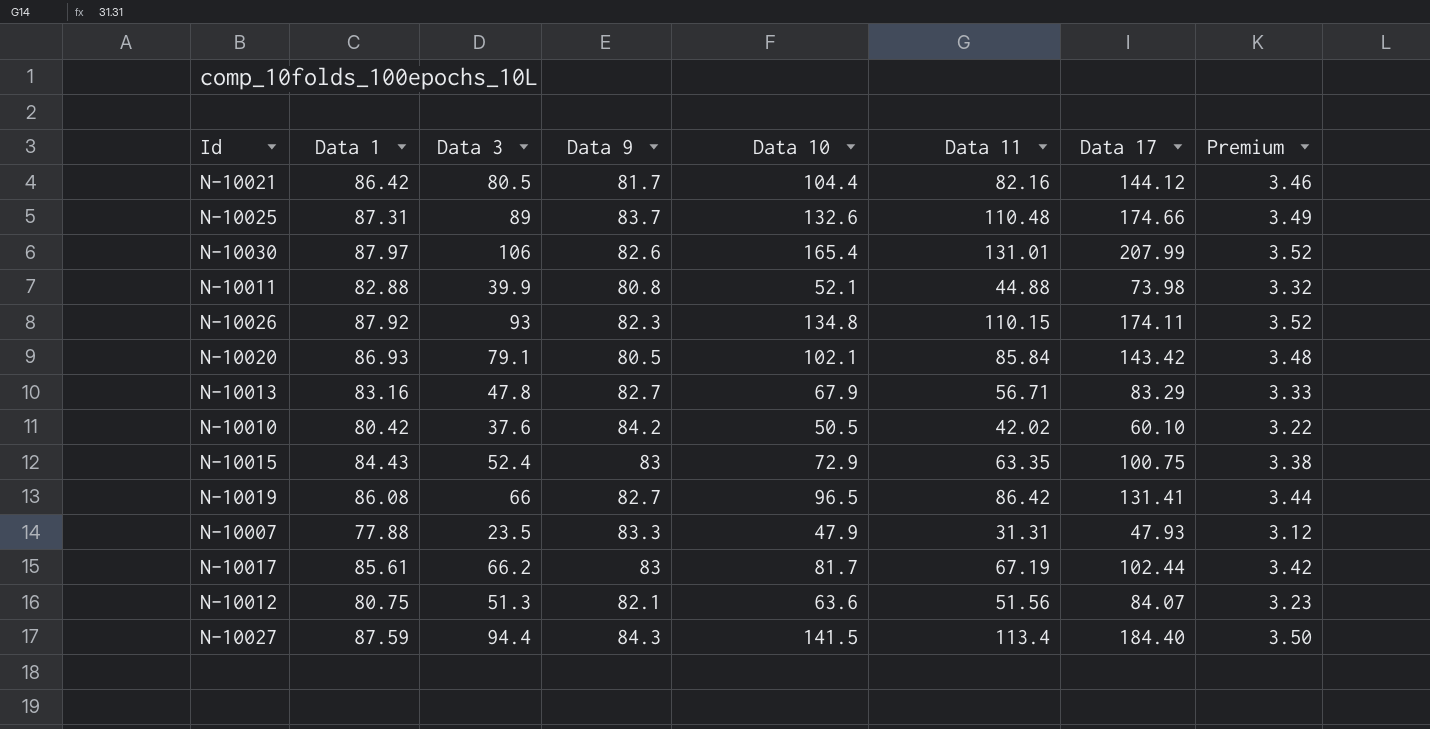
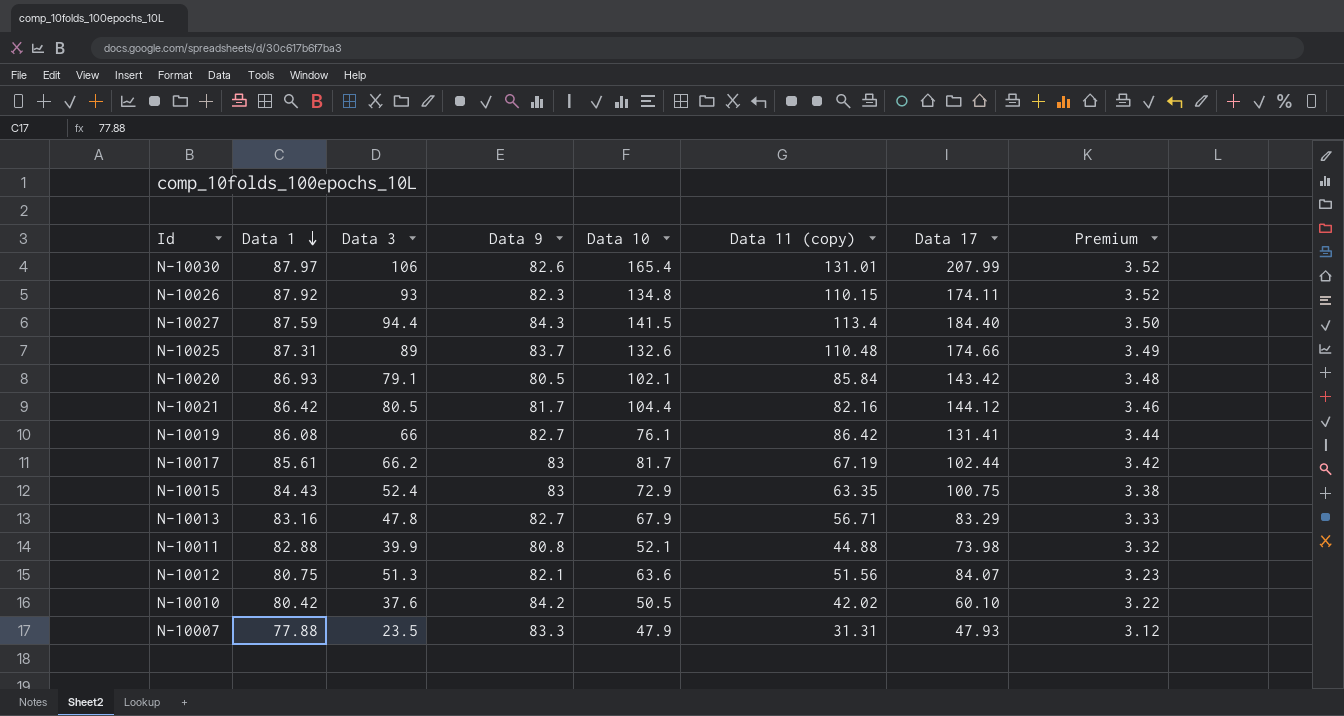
row order: none -> Data 1 descending
column name: Data 11 -> Data 11 (copy)
N-10019 | Data 10: 96.5 -> 76.1

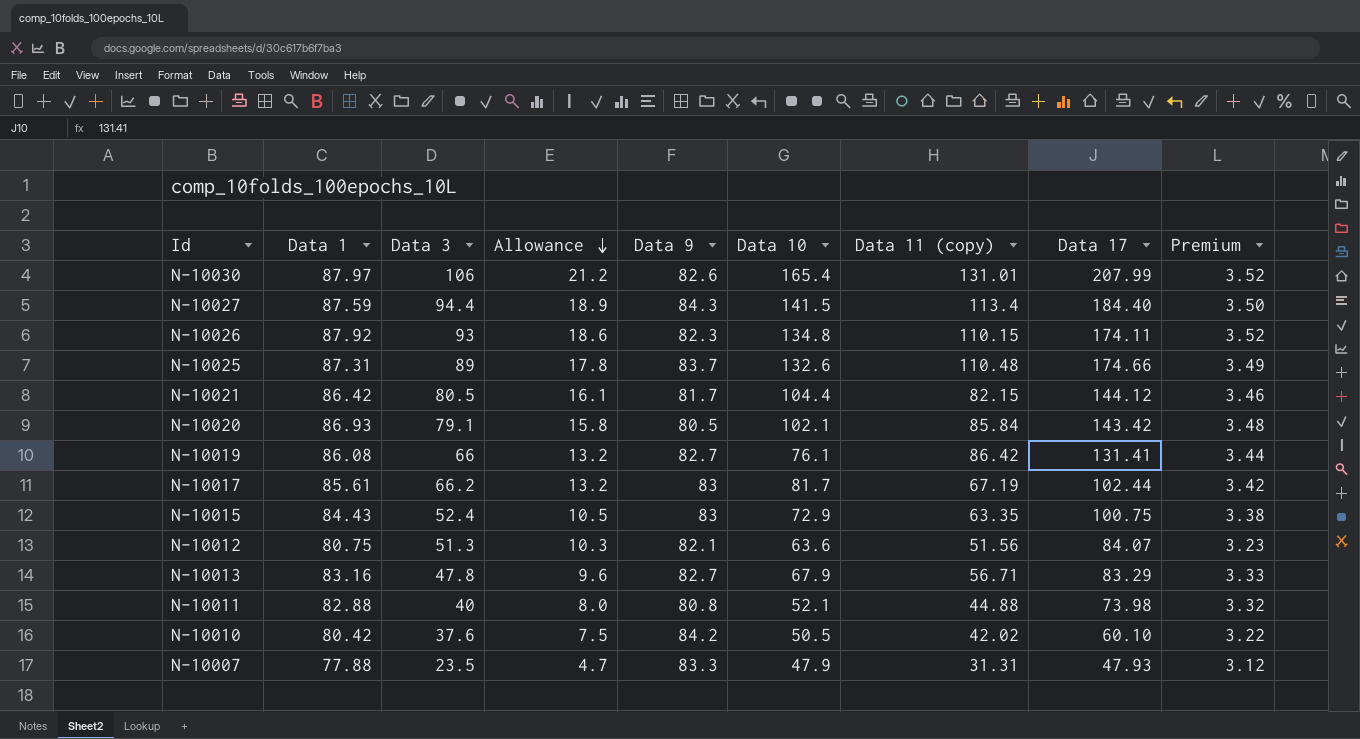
row order: Data 1 descending -> Allowance descending
column Allowance | formula: none -> [Data 3] * 0.2
N-10021 | Data 11 (copy): 82.16 -> 82.15
N-10011 | Data 3: 39.9 -> 40

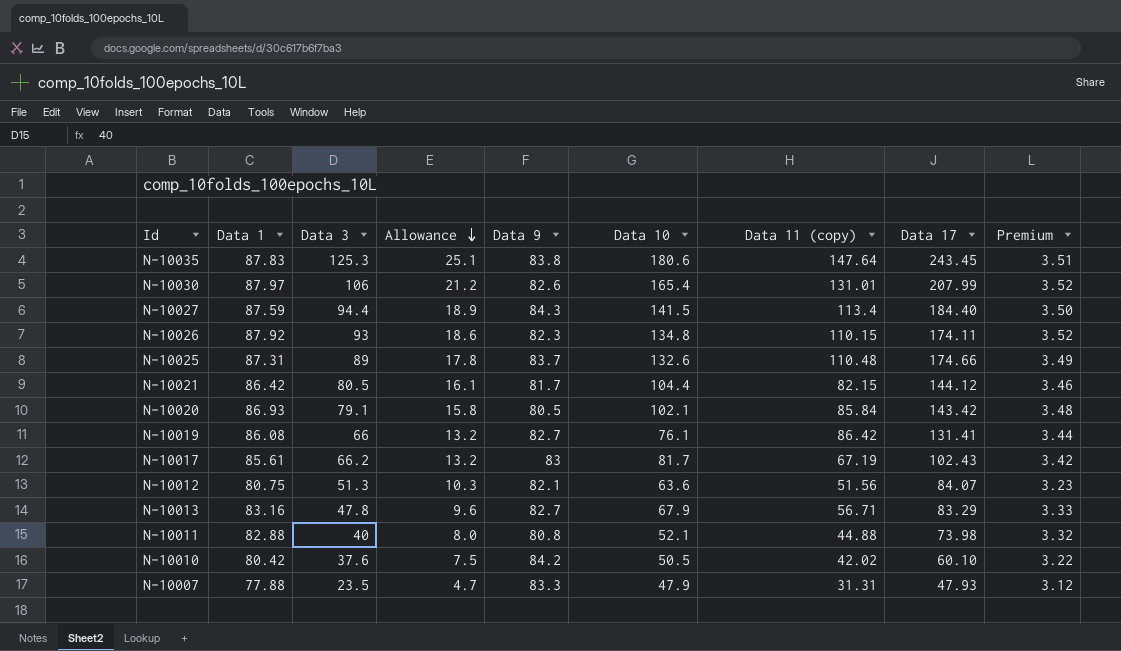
row N-10015: 84.43 | 52.4 | 10.5 | 83 | 72.9 | 63.35 | 100.75 | 3.38 -> none
row N-10035: none -> 87.83 | 125.3 | 25.1 | 83.8 | 180.6 | 147.64 | 243.45 | 3.51
N-10017 | Data 17: 102.44 -> 102.43

